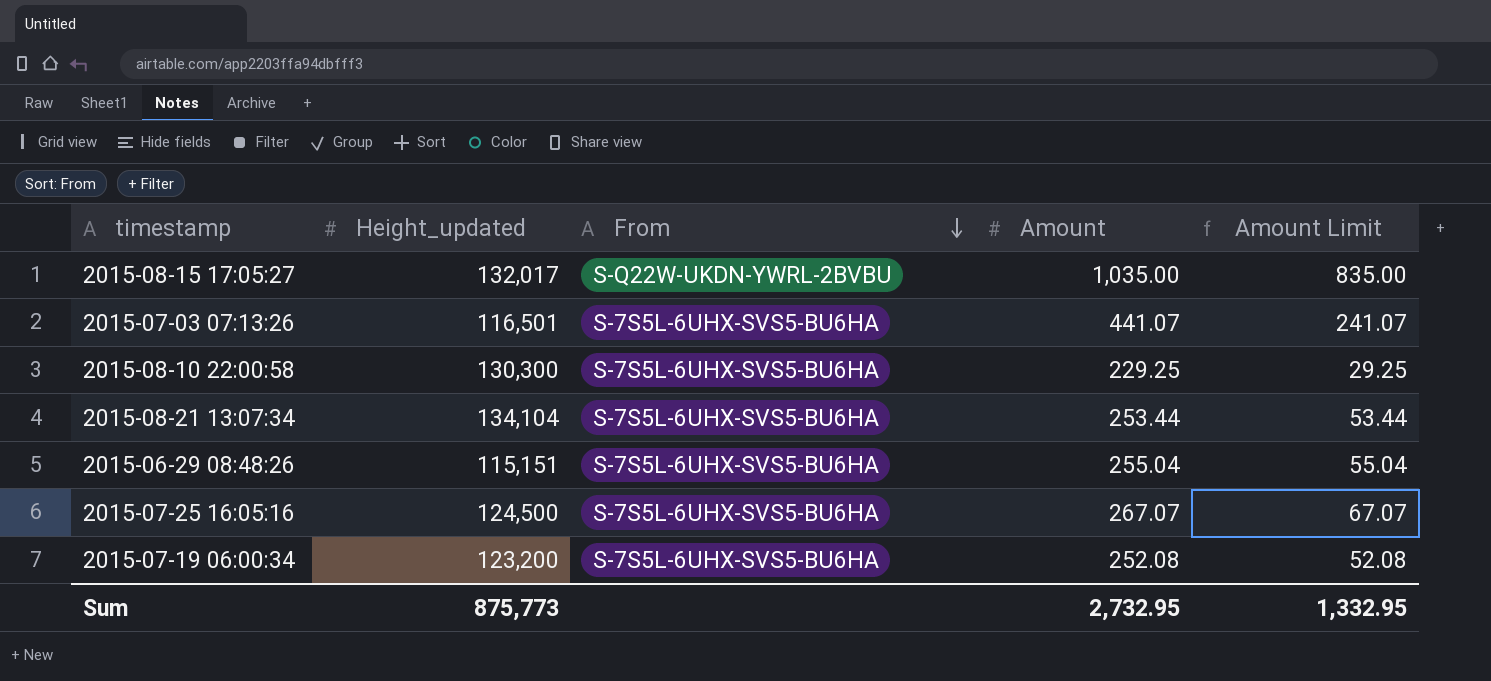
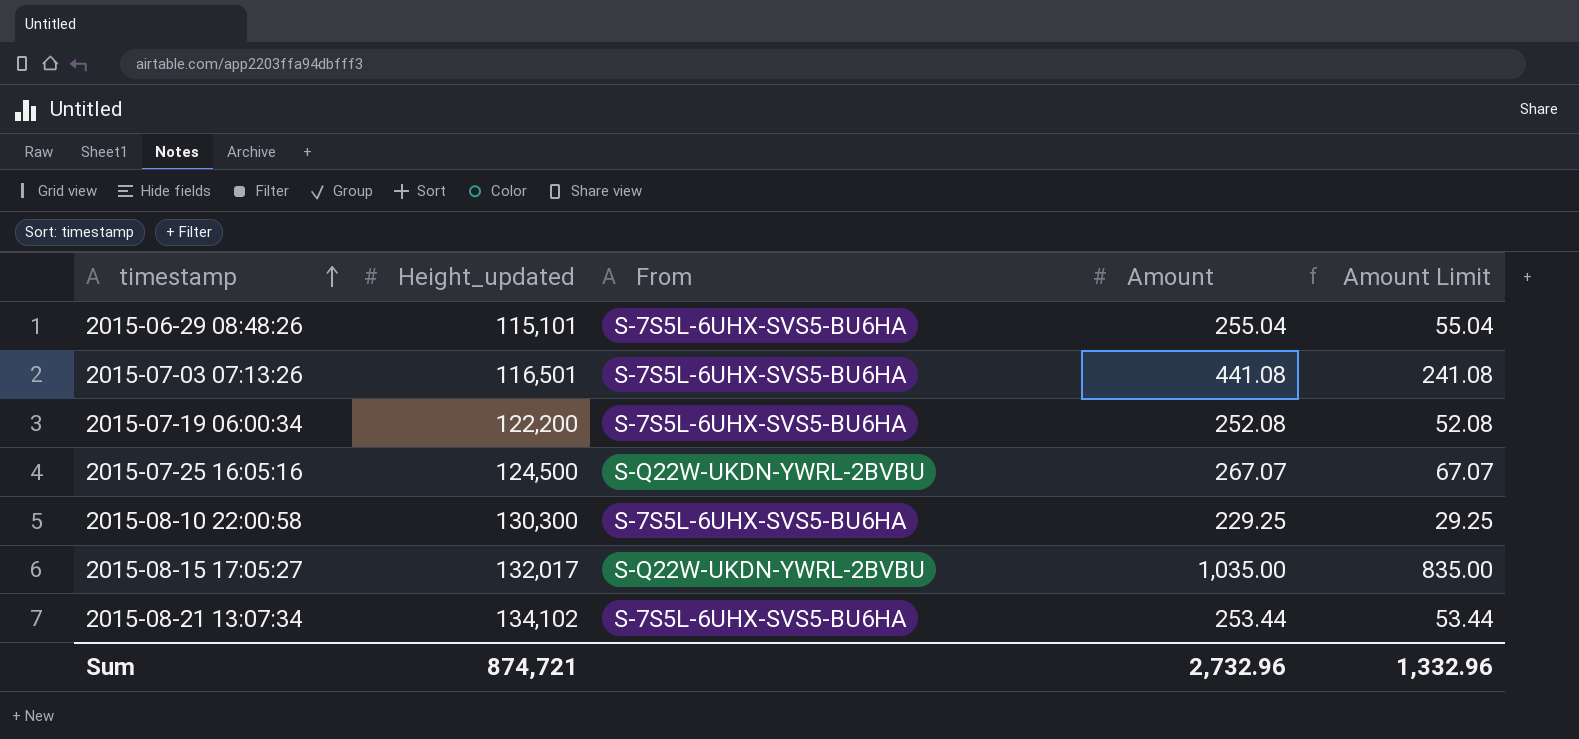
row order: From descending -> timestamp ascending
2015-06-29 08:48:26 | Height_updated: 115,151 -> 115,101
2015-07-03 07:13:26 | Amount: 441.07 -> 441.08
2015-07-03 07:13:26 | Amount Limit: 241.07 -> 241.08
2015-07-19 06:00:34 | Height_updated: 123,200 -> 122,200
2015-07-25 16:05:16 | From: S-7S5L-6UHX-SVS5-BU6HA -> S-Q22W-UKDN-YWRL-2BVBU
2015-08-21 13:07:34 | Height_updated: 134,104 -> 134,102
Sum | Height_updated: 875,773 -> 874,721
Sum | Amount: 2,732.95 -> 2,732.96
Sum | Amount Limit: 1,332.95 -> 1,332.96

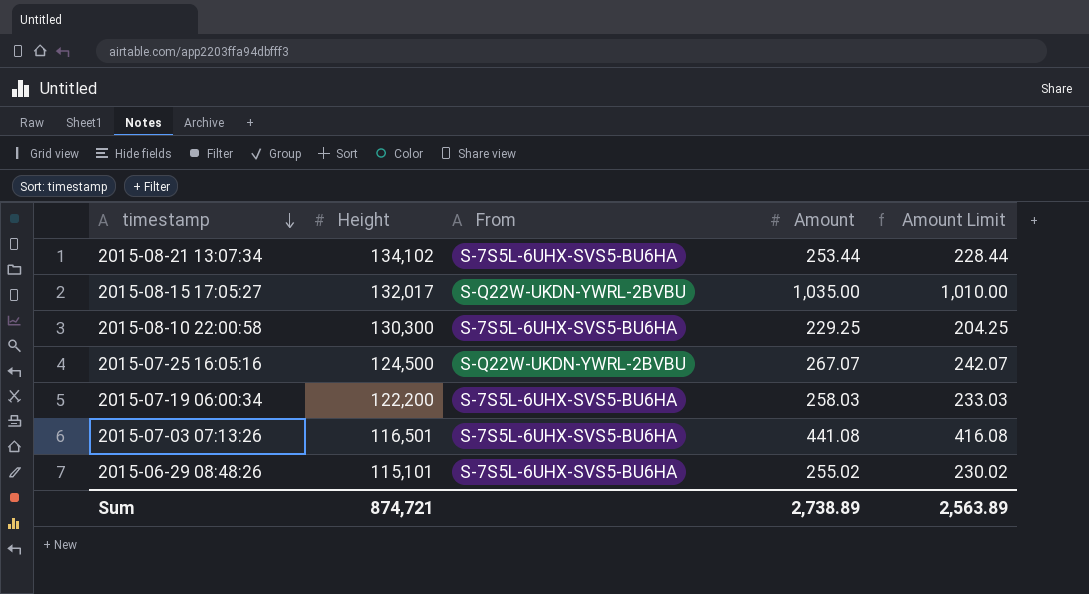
row order: timestamp ascending -> timestamp descending
column name: Height_updated -> Height
column Amount Limit | formula: [Amount] - 200 -> [Amount] - 25
2015-07-19 06:00:34 | Amount: 252.08 -> 258.03
2015-06-29 08:48:26 | Amount: 255.04 -> 255.02
Sum | Amount: 2,732.96 -> 2,738.89
Sum | Amount Limit: 1,332.96 -> 2,563.89

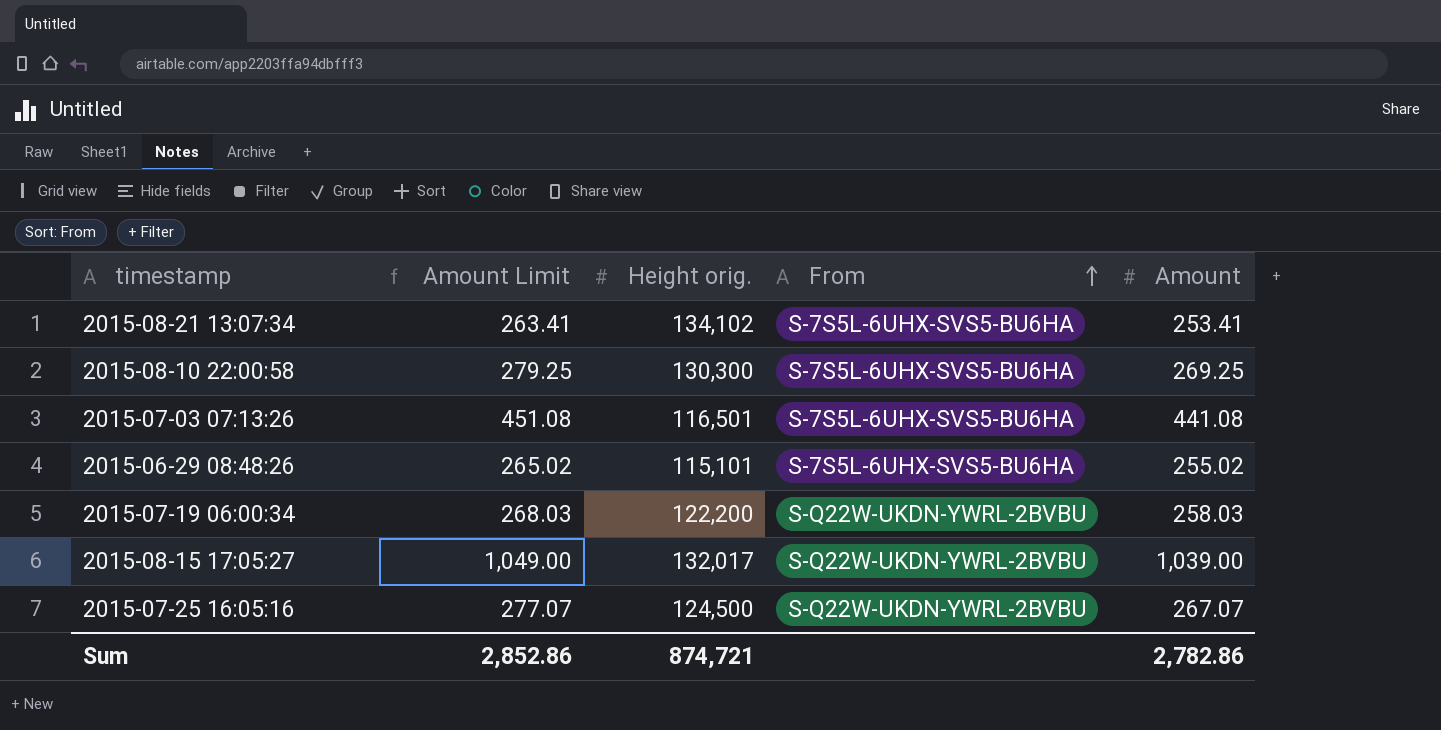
row order: timestamp descending -> From ascending
column Amount Limit | formula: [Amount] - 25 -> [Amount] + 10
column Amount Limit | position: 5 -> 2
column name: Height -> Height orig.
2015-08-21 13:07:34 | Amount: 253.44 -> 253.41
2015-08-10 22:00:58 | Amount: 229.25 -> 269.25
2015-07-19 06:00:34 | From: S-7S5L-6UHX-SVS5-BU6HA -> S-Q22W-UKDN-YWRL-2BVBU
2015-08-15 17:05:27 | Amount: 1,035.00 -> 1,039.00
Sum | Amount Limit: 2,563.89 -> 2,852.86
Sum | Amount: 2,738.89 -> 2,782.86

